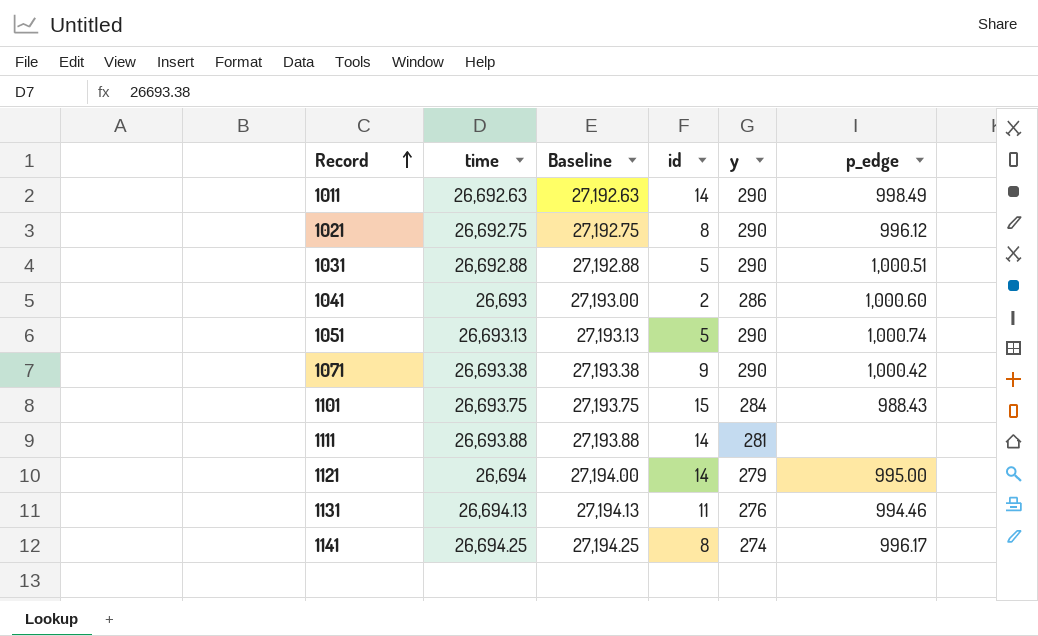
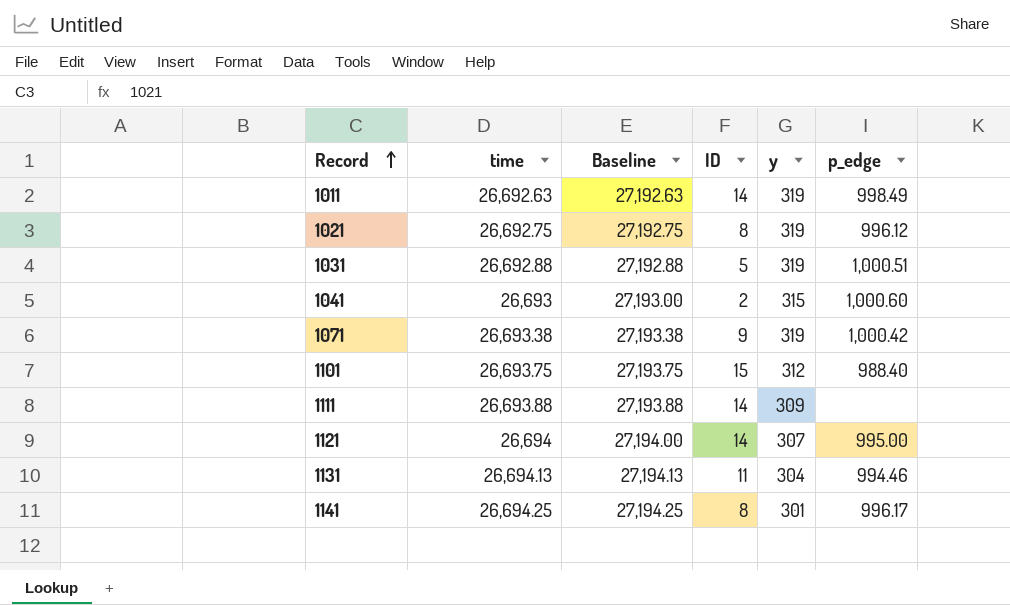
column name: id -> ID
row 1051: 26,693.13 | 27,193.13 | 5 | 290 | 1,000.74 -> none
1011 | y: 290 -> 319
1021 | y: 290 -> 319
1031 | y: 290 -> 319
1041 | y: 286 -> 315
1071 | y: 290 -> 319
1101 | y: 284 -> 312
1101 | p_edge: 988.43 -> 988.40
1111 | y: 281 -> 309
1121 | y: 279 -> 307
1131 | y: 276 -> 304
1141 | y: 274 -> 301

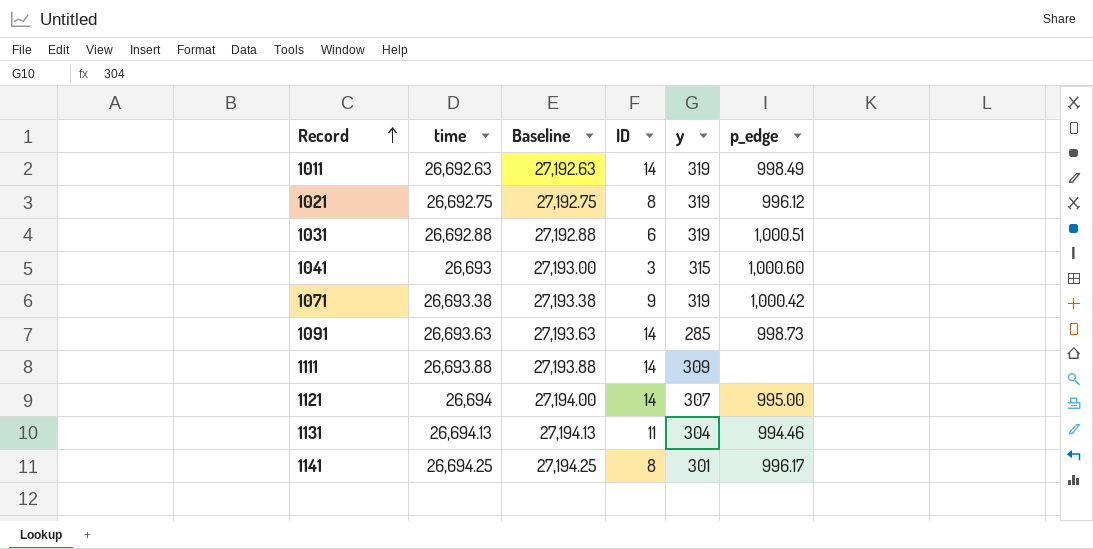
row 1101: 26,693.75 | 27,193.75 | 15 | 312 | 988.40 -> none
1031 | ID: 5 -> 6
1041 | ID: 2 -> 3
row 1091: none -> 26,693.63 | 27,193.63 | 14 | 285 | 998.73

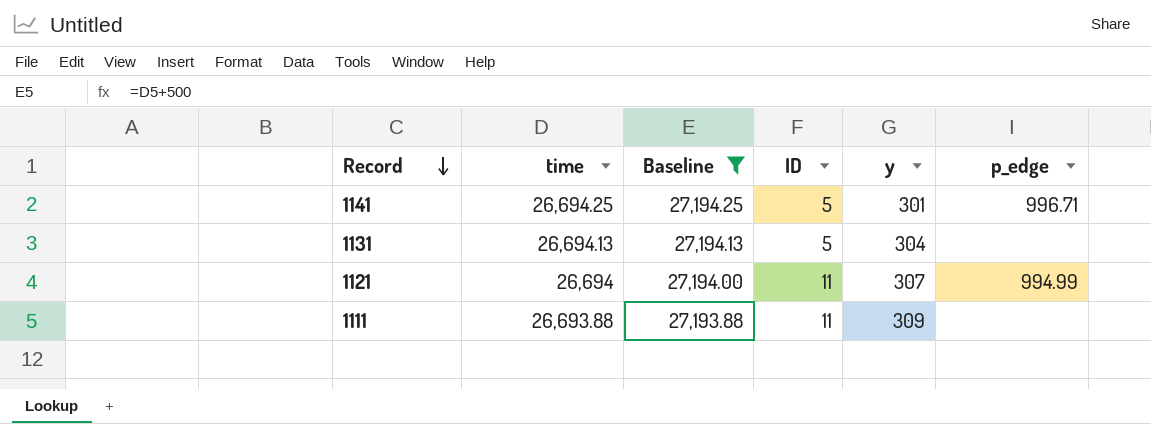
filter: none -> Baseline >= 27,193.88
row order: Record ascending -> Record descending
1141 | ID: 8 -> 5
1141 | p_edge: 996.17 -> 996.71
1131 | ID: 11 -> 5
1131 | p_edge: 994.46 -> none
1121 | ID: 14 -> 11
1121 | p_edge: 995.00 -> 994.99
1111 | ID: 14 -> 11

